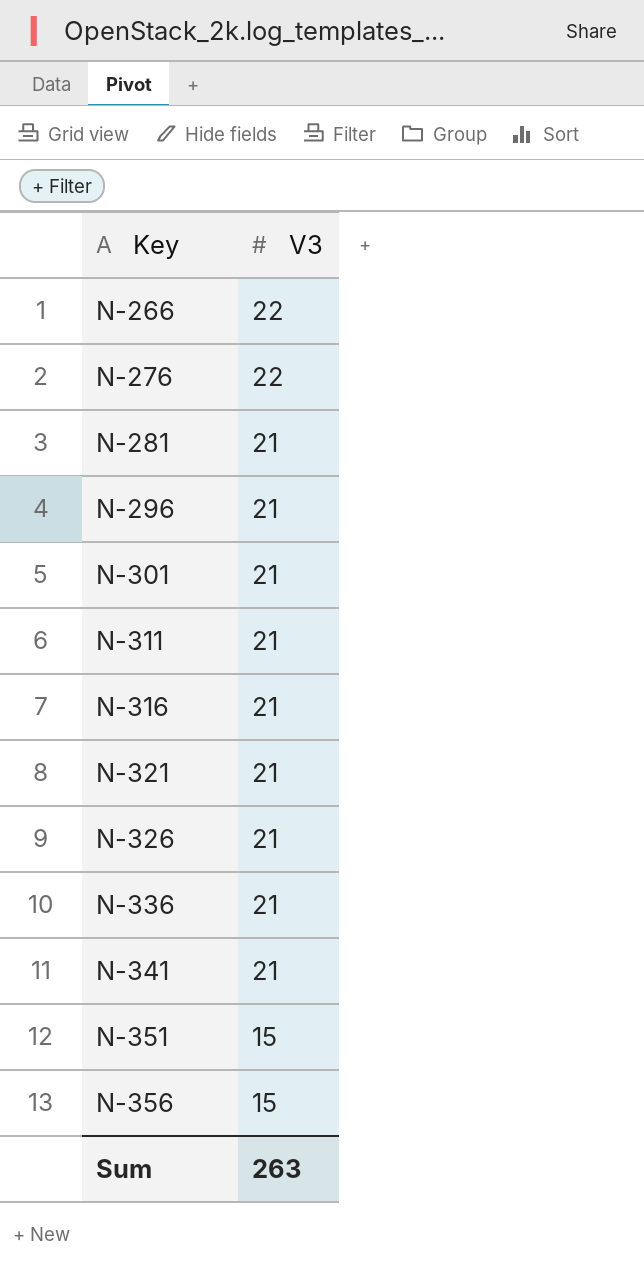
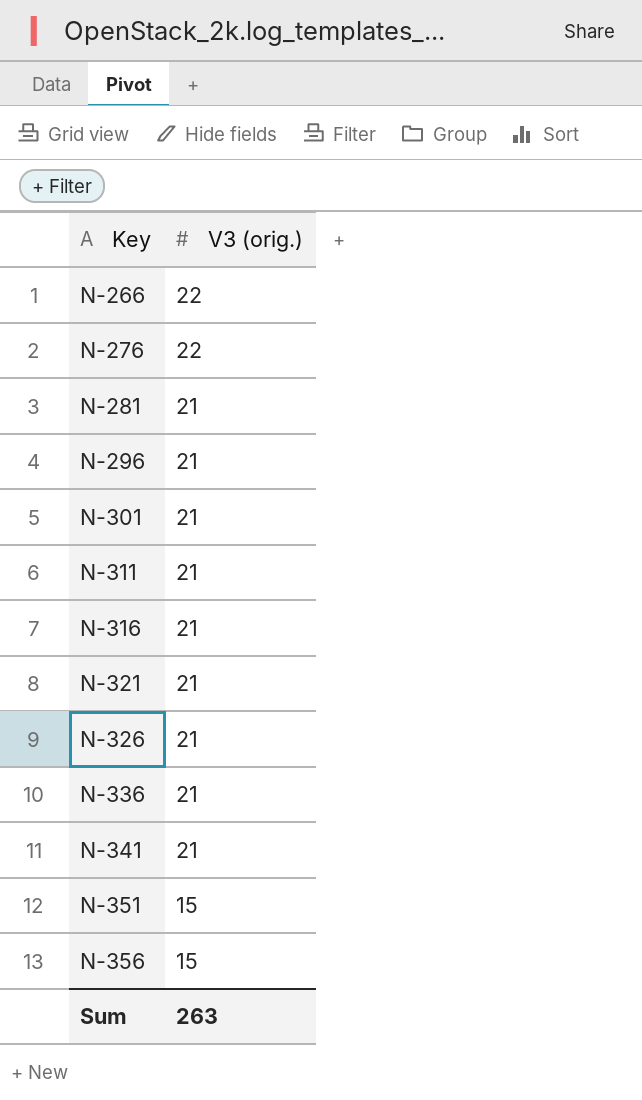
column name: V3 -> V3 (orig.)

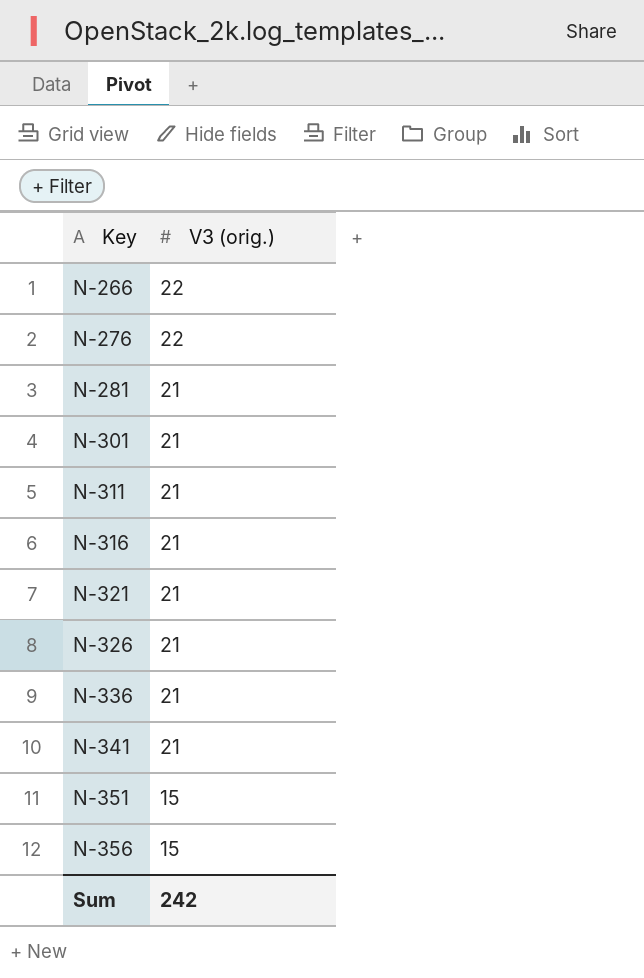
row N-296: 21 -> none
Sum | V3 (orig.): 263 -> 242

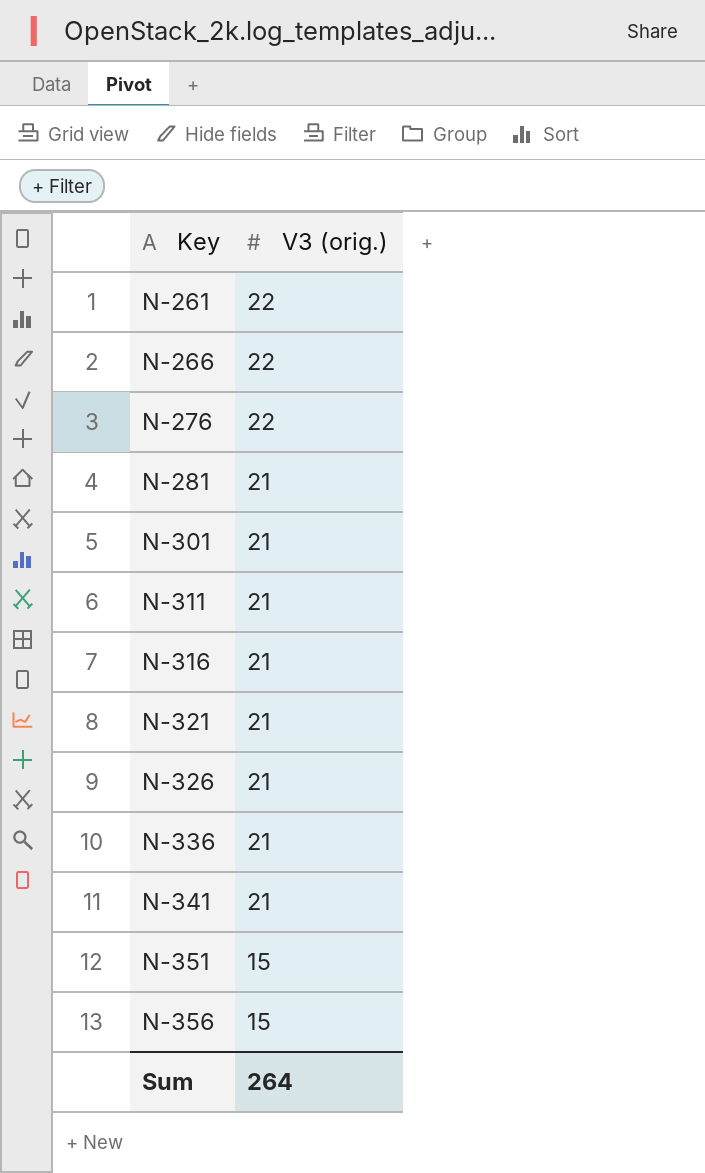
row N-261: none -> 22
Sum | V3 (orig.): 242 -> 264

